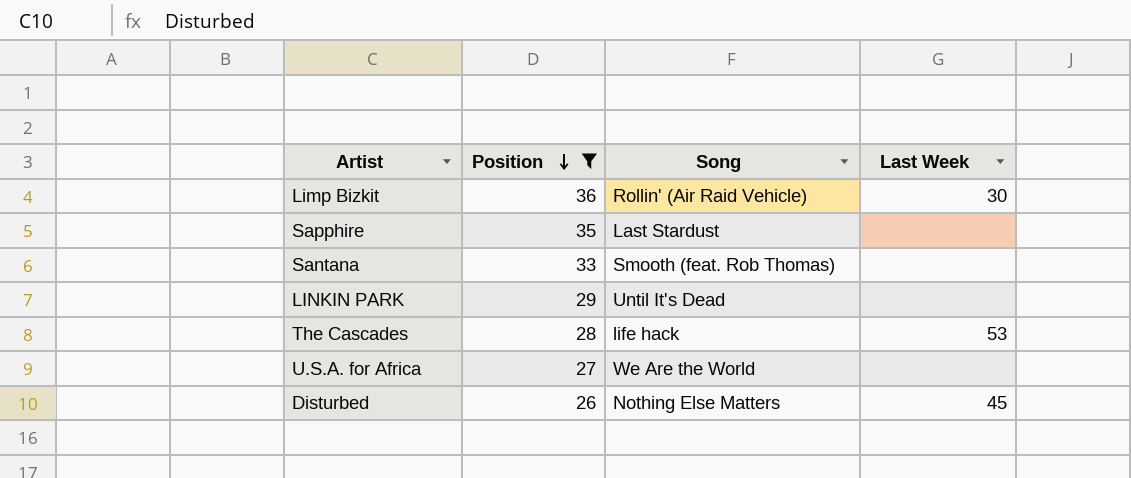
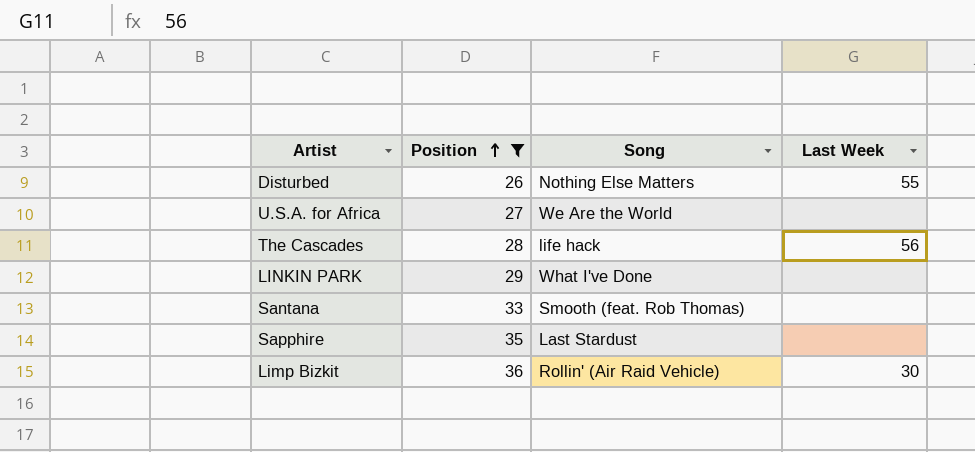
row order: Position descending -> Position ascending
Disturbed | Last Week: 45 -> 55
The Cascades | Last Week: 53 -> 56
LINKIN PARK | Song: Until It's Dead -> What I've Done

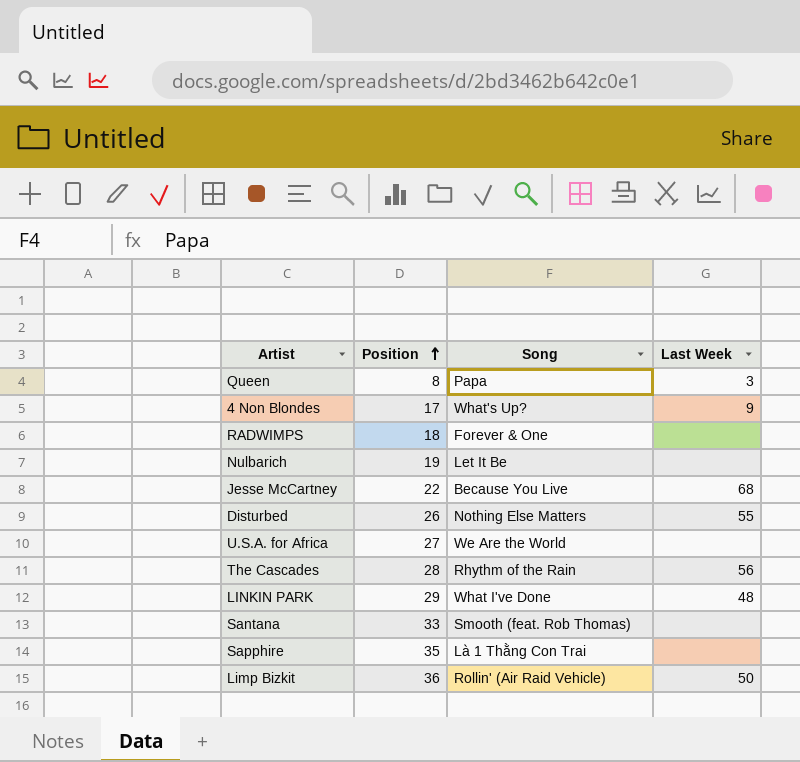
filter: Position >= 26 -> none
The Cascades | Song: life hack -> Rhythm of the Rain
LINKIN PARK | Last Week: none -> 48
Sapphire | Song: Last Stardust -> Là 1 Thằng Con Trai
Limp Bizkit | Last Week: 30 -> 50

